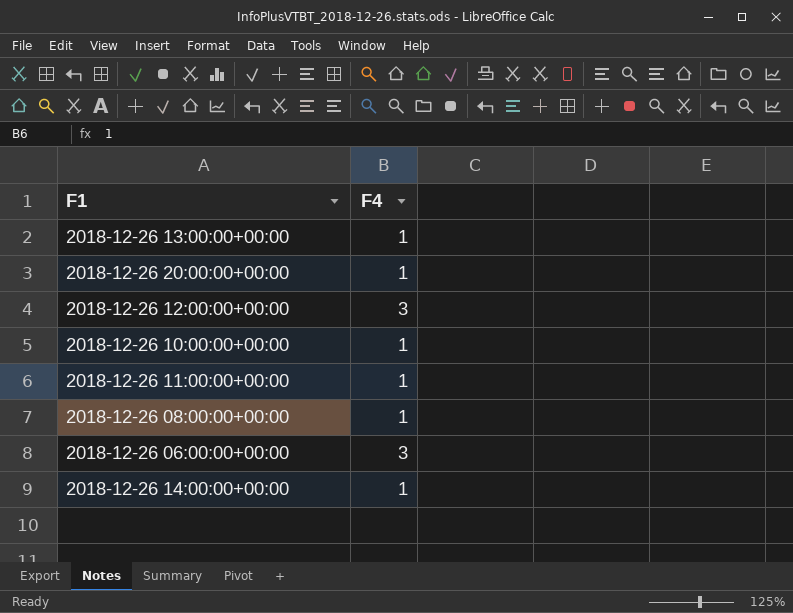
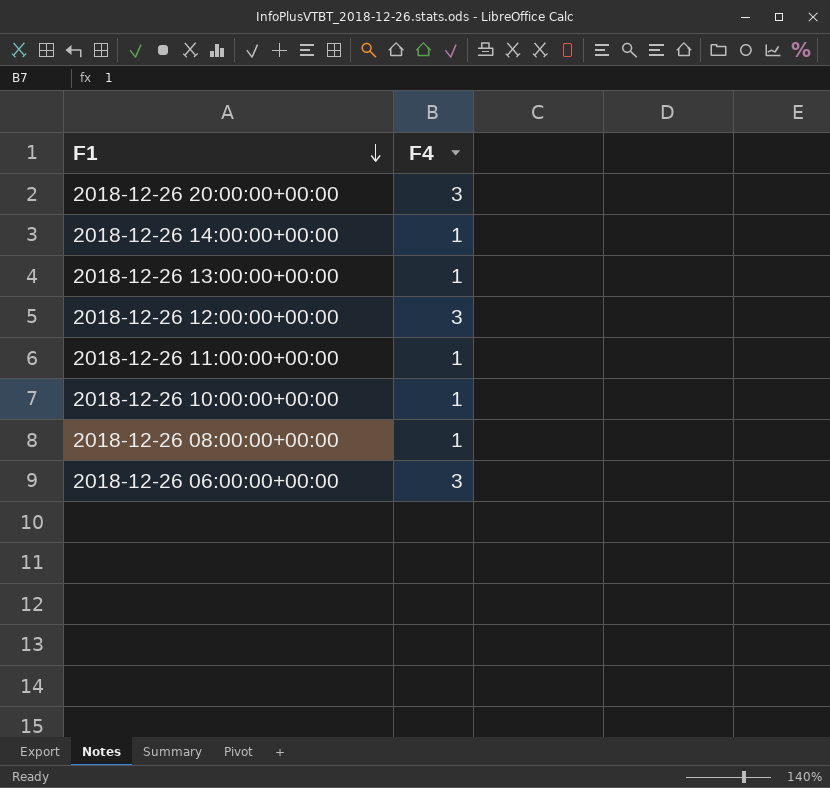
row order: none -> F1 descending
2018-12-26 20:00:00+00:00 | F4: 1 -> 3

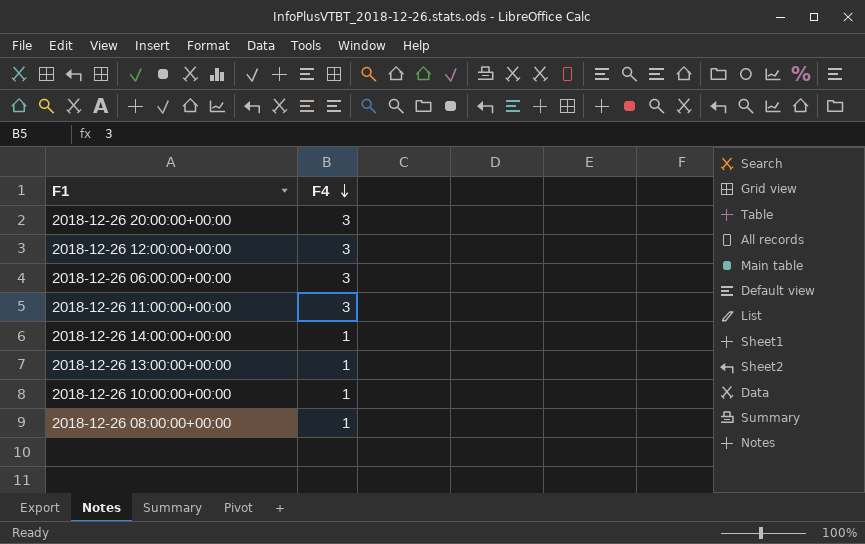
row order: F1 descending -> F4 descending
2018-12-26 11:00:00+00:00 | F4: 1 -> 3

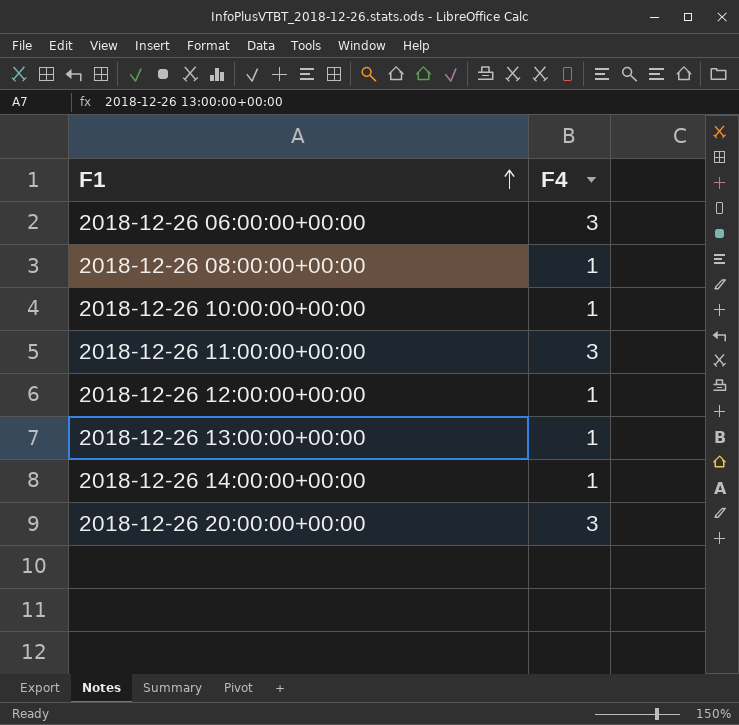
row order: F4 descending -> F1 ascending
2018-12-26 12:00:00+00:00 | F4: 3 -> 1

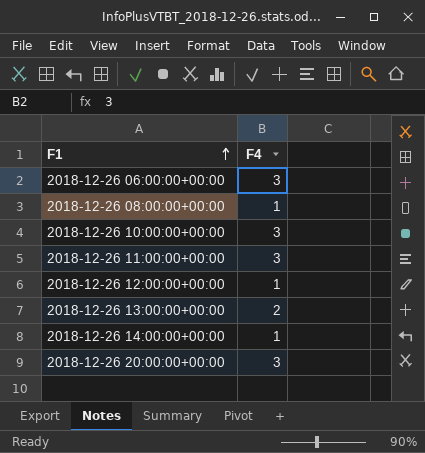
2018-12-26 10:00:00+00:00 | F4: 1 -> 3
2018-12-26 13:00:00+00:00 | F4: 1 -> 2

